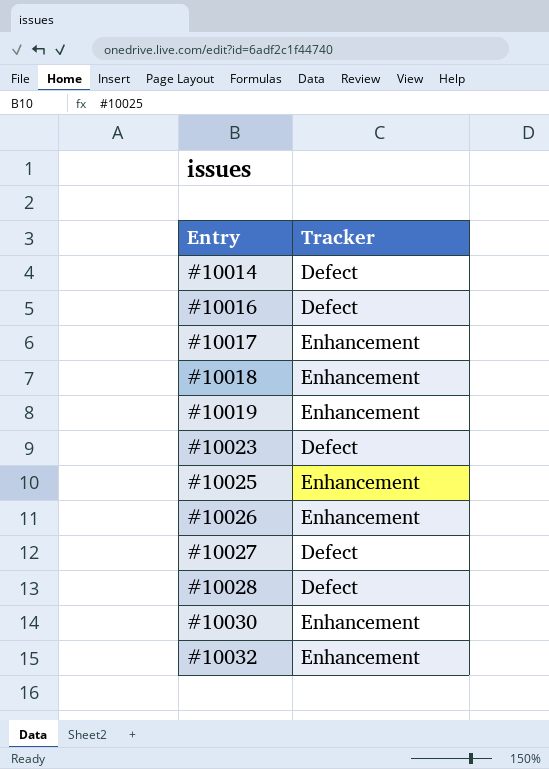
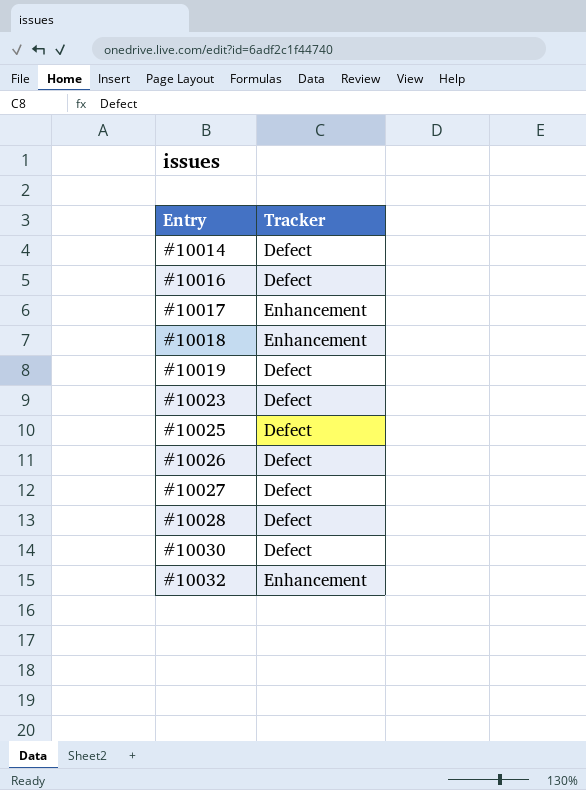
#10019 | Tracker: Enhancement -> Defect
#10025 | Tracker: Enhancement -> Defect
#10026 | Tracker: Enhancement -> Defect
#10030 | Tracker: Enhancement -> Defect

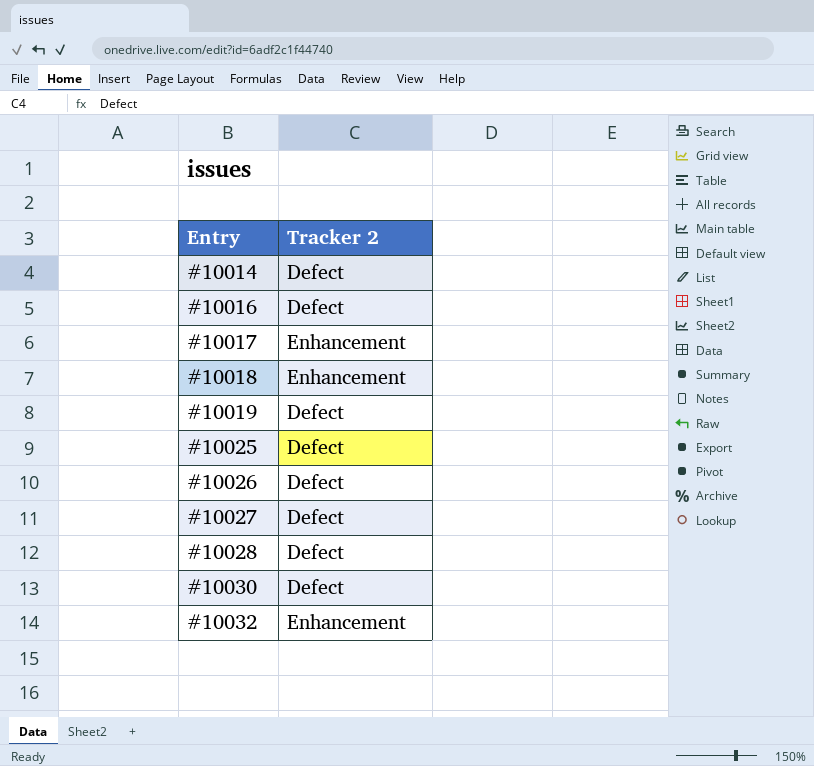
column name: Tracker -> Tracker 2
row #10023: Defect -> none

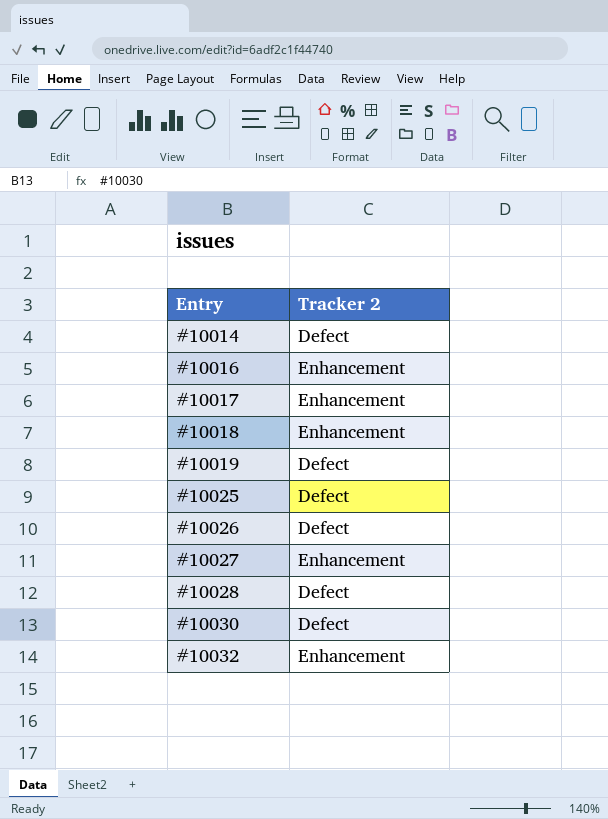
#10016 | Tracker 2: Defect -> Enhancement
#10027 | Tracker 2: Defect -> Enhancement

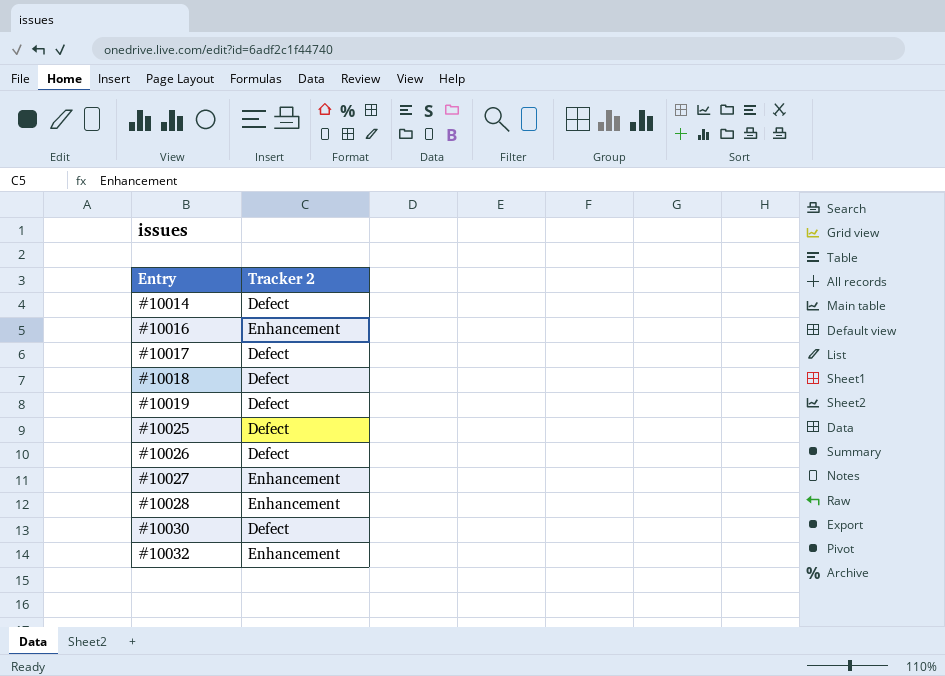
#10017 | Tracker 2: Enhancement -> Defect
#10018 | Tracker 2: Enhancement -> Defect
#10028 | Tracker 2: Defect -> Enhancement

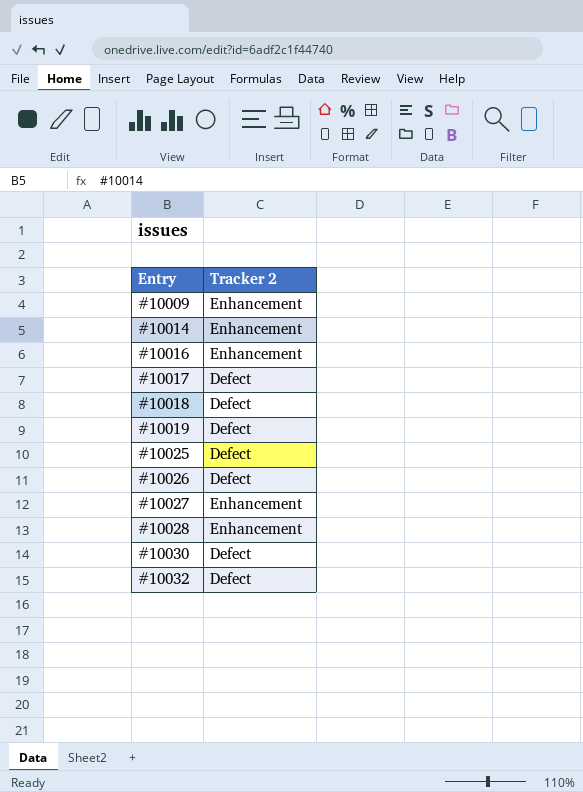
row #10009: none -> Enhancement
#10014 | Tracker 2: Defect -> Enhancement
#10032 | Tracker 2: Enhancement -> Defect

